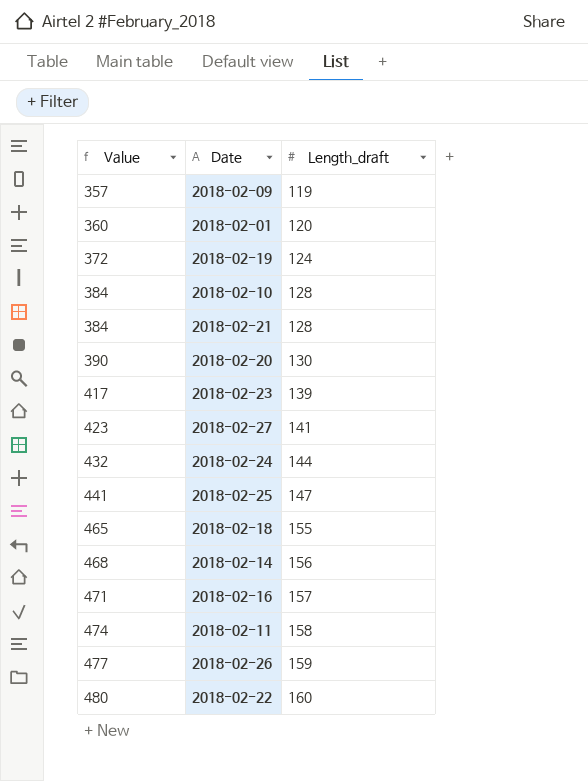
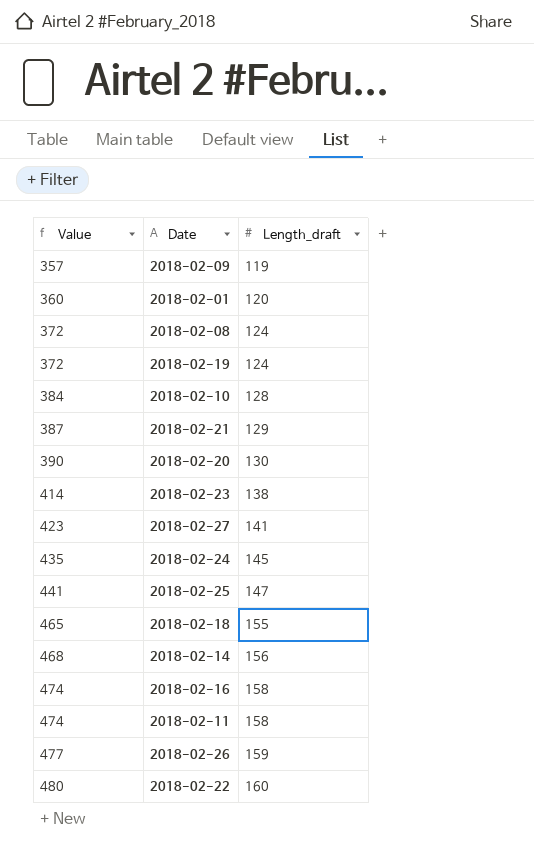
row 2018-02-08: none -> 372 | 124
2018-02-21 | Value: 384 -> 387
2018-02-21 | Length_draft: 128 -> 129
2018-02-23 | Value: 417 -> 414
2018-02-23 | Length_draft: 139 -> 138
2018-02-24 | Value: 432 -> 435
2018-02-24 | Length_draft: 144 -> 145
2018-02-16 | Value: 471 -> 474
2018-02-16 | Length_draft: 157 -> 158

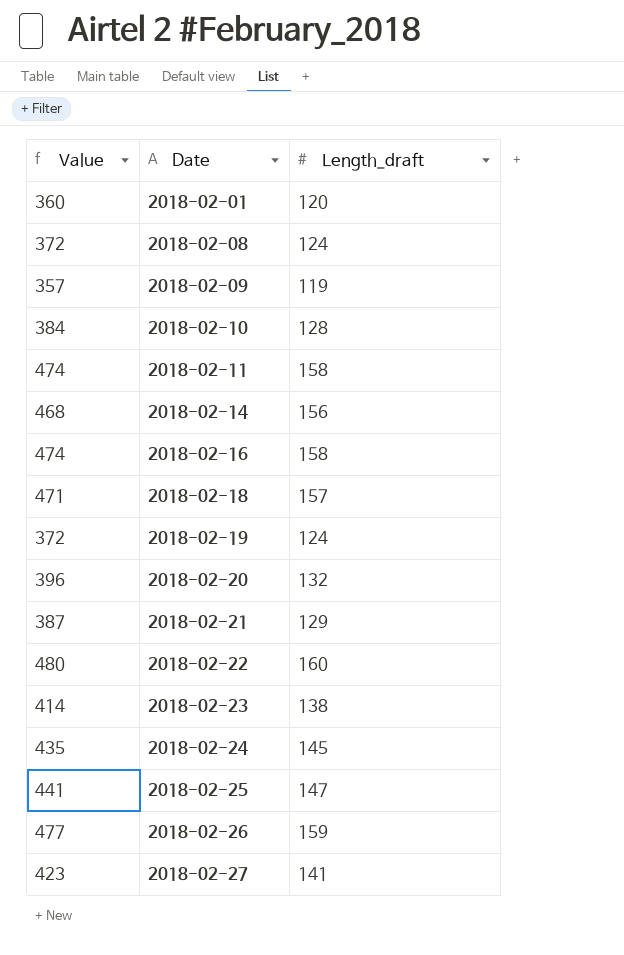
row order: Value ascending -> Date ascending
2018-02-18 | Value: 465 -> 471
2018-02-18 | Length_draft: 155 -> 157
2018-02-20 | Value: 390 -> 396
2018-02-20 | Length_draft: 130 -> 132

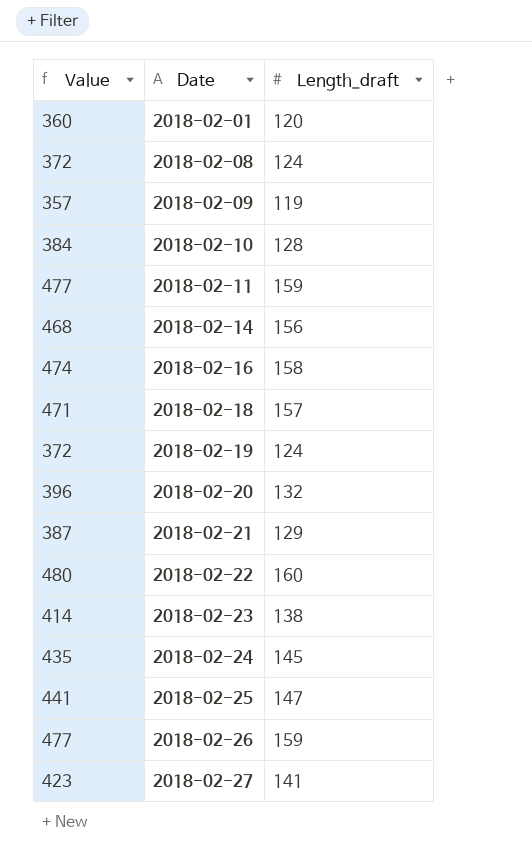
2018-02-11 | Value: 474 -> 477
2018-02-11 | Length_draft: 158 -> 159

